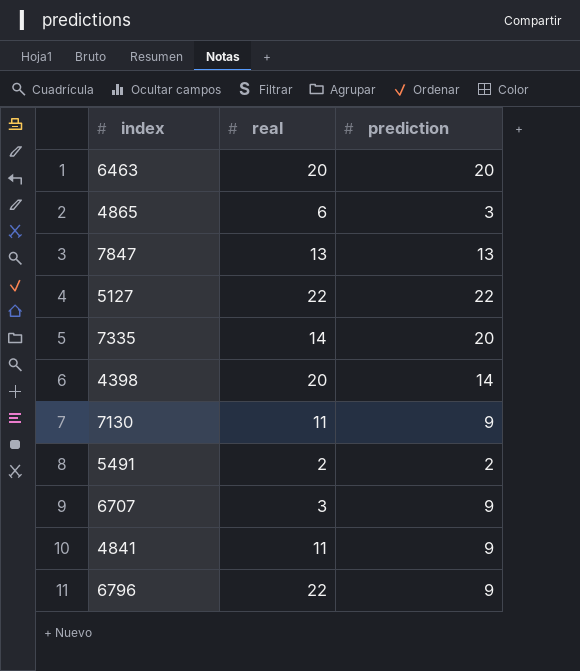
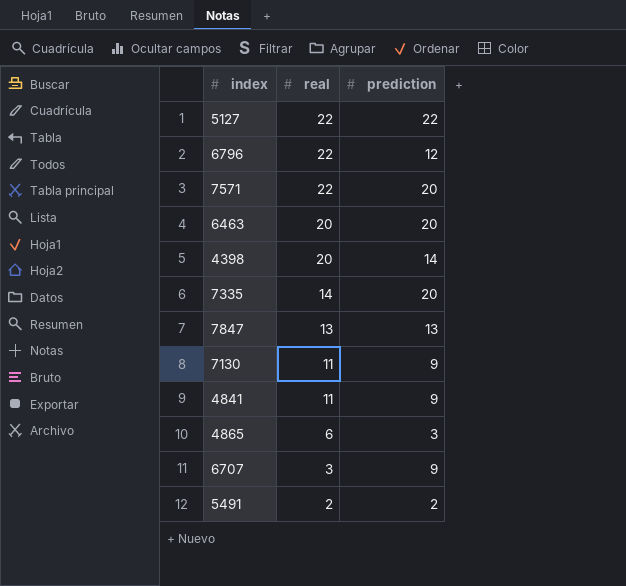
row order: none -> real descending
6796 | prediction: 9 -> 12
row 7571: none -> 22 | 20

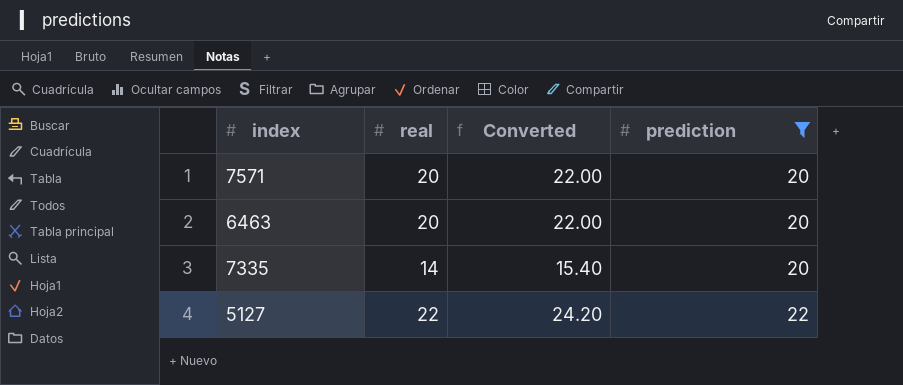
filter: none -> prediction >= 20
row order: real descending -> prediction ascending
column Converted | formula: none -> [real] * 1.1
7571 | real: 22 -> 20

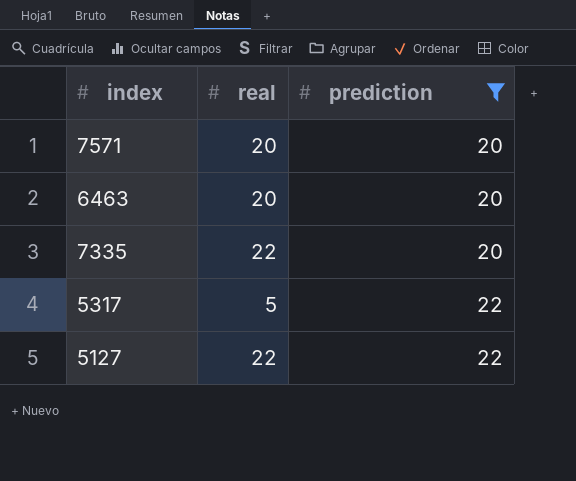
column Converted | formula: [real] * 1.1 -> none
7335 | real: 14 -> 22
row 5317: none -> 5 | 22

